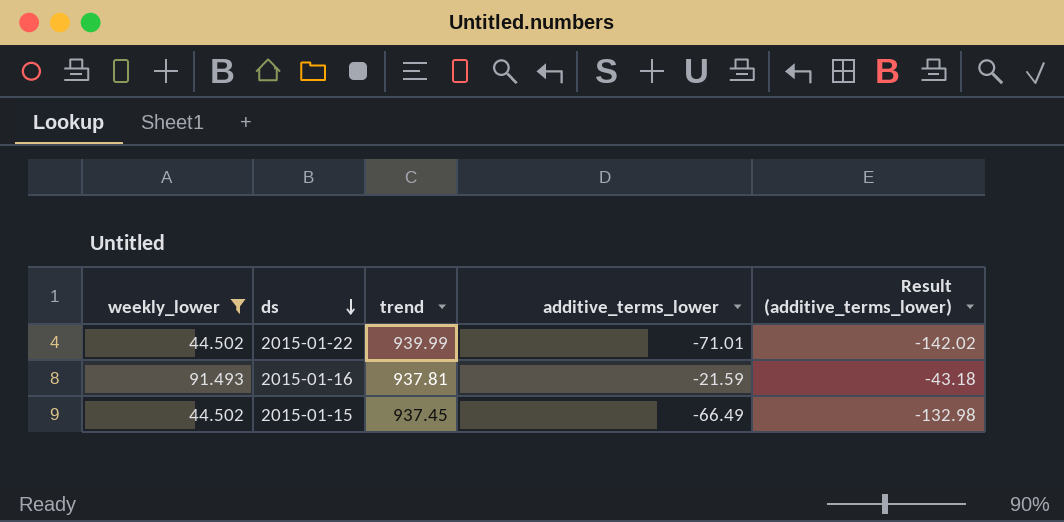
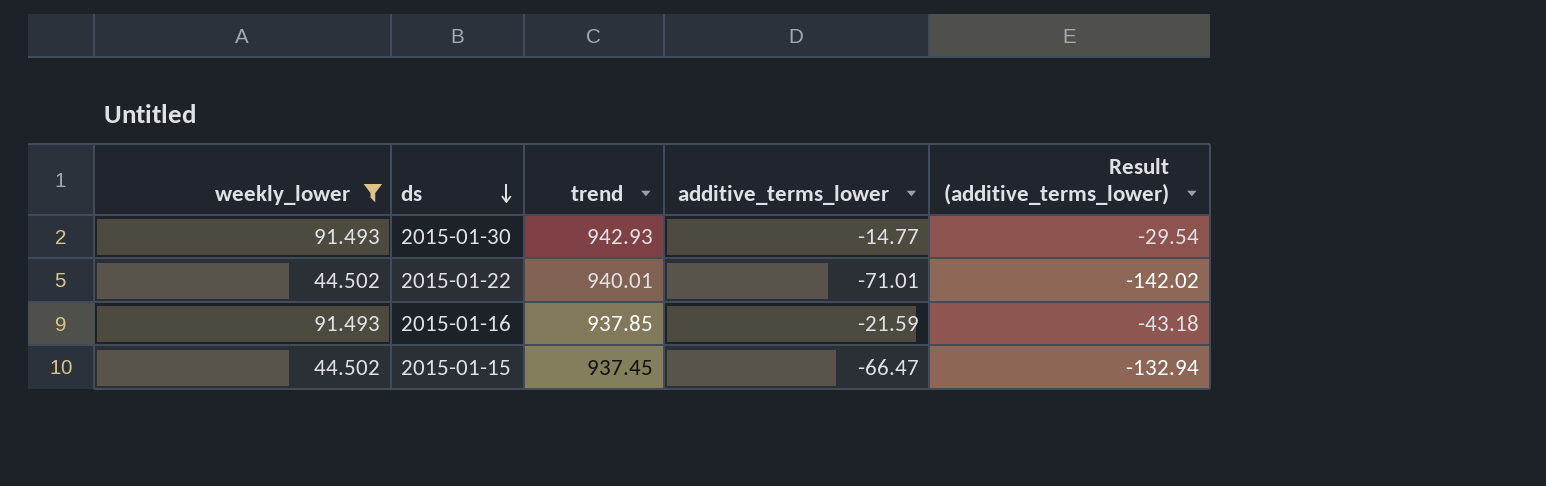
row 2015-01-30: none -> 91.493 | 942.93 | -14.77 | -29.54
2015-01-22 | trend: 939.99 -> 940.01
2015-01-16 | trend: 937.81 -> 937.85
2015-01-15 | additive_terms_lower: -66.49 -> -66.47
2015-01-15 | Result (additive_terms_lower): -132.98 -> -132.94

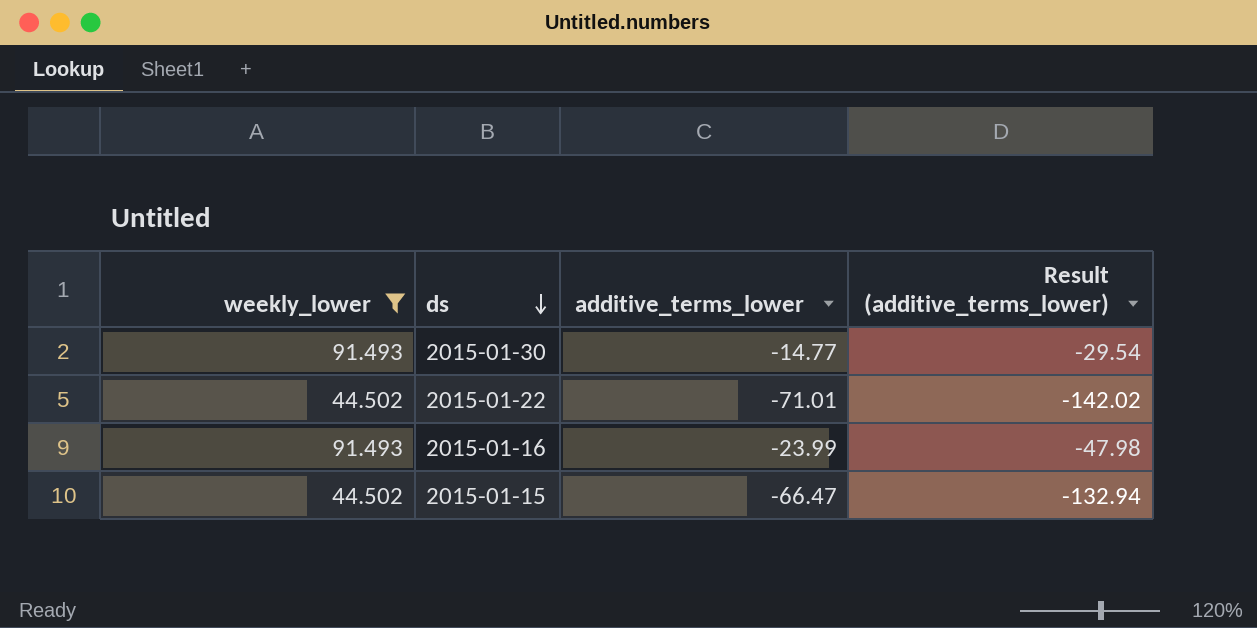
column trend | position: 3 -> none
2015-01-16 | additive_terms_lower: -21.59 -> -23.99
2015-01-16 | Result (additive_terms_lower): -43.18 -> -47.98

